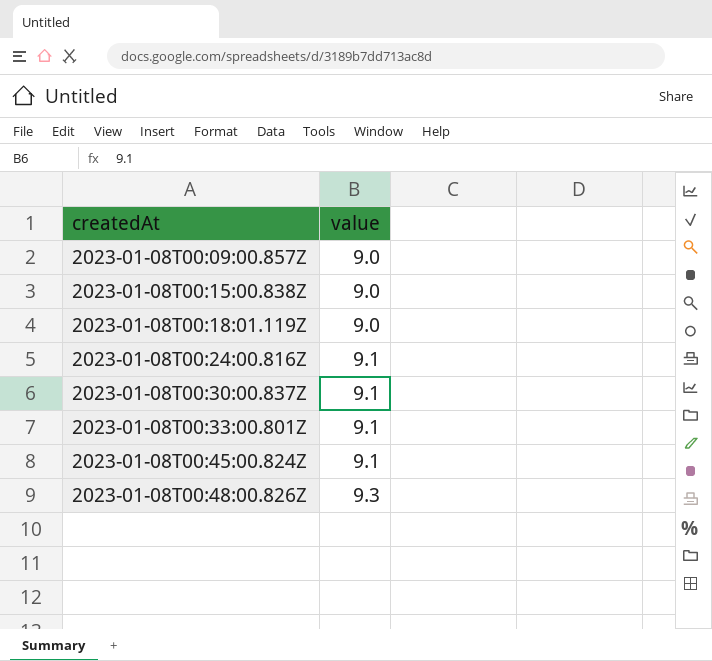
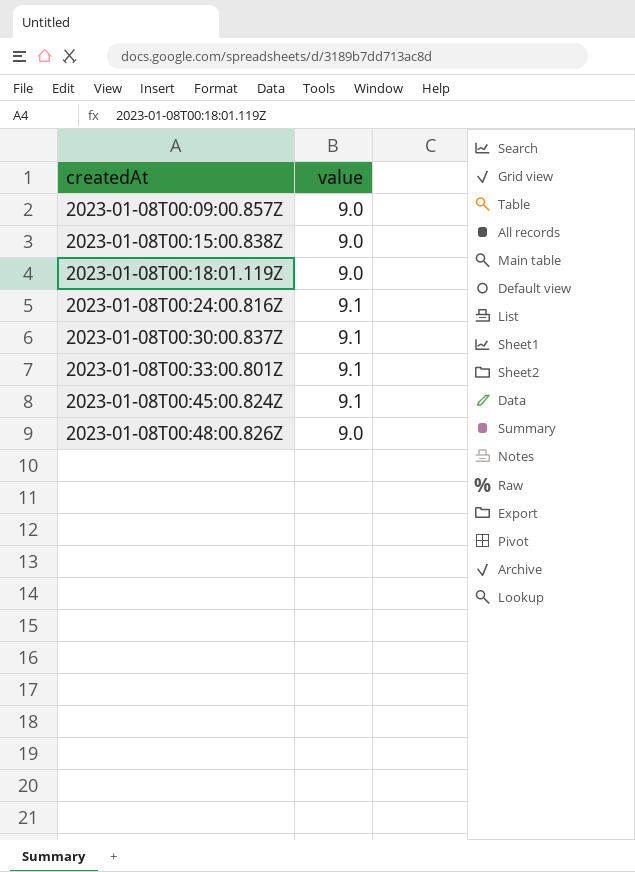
2023-01-08T00:48:00.826Z | value: 9.3 -> 9.0

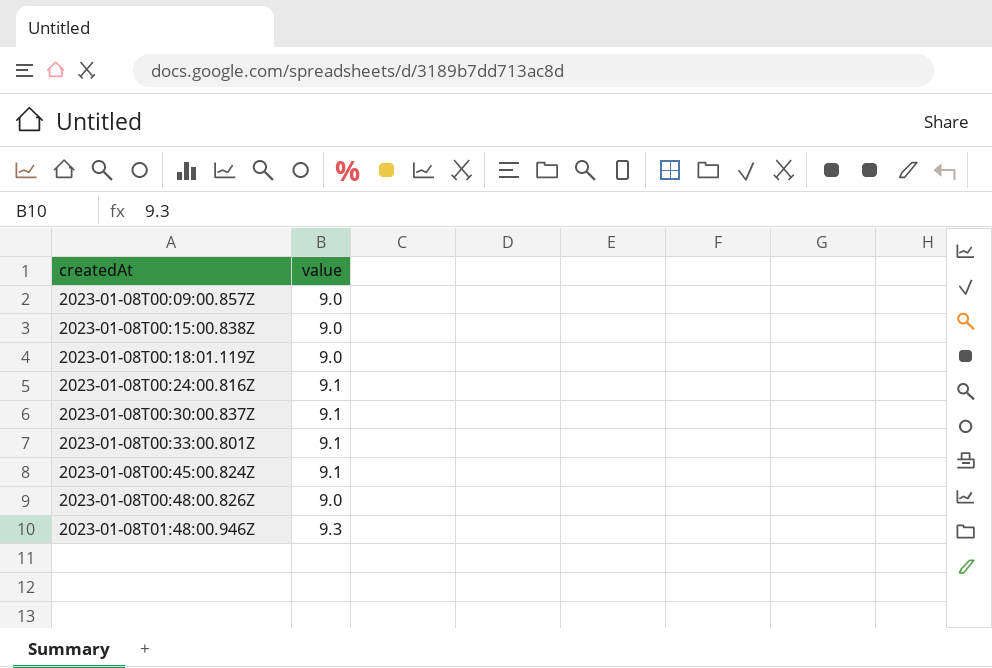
row 2023-01-08T01:48:00.946Z: none -> 9.3

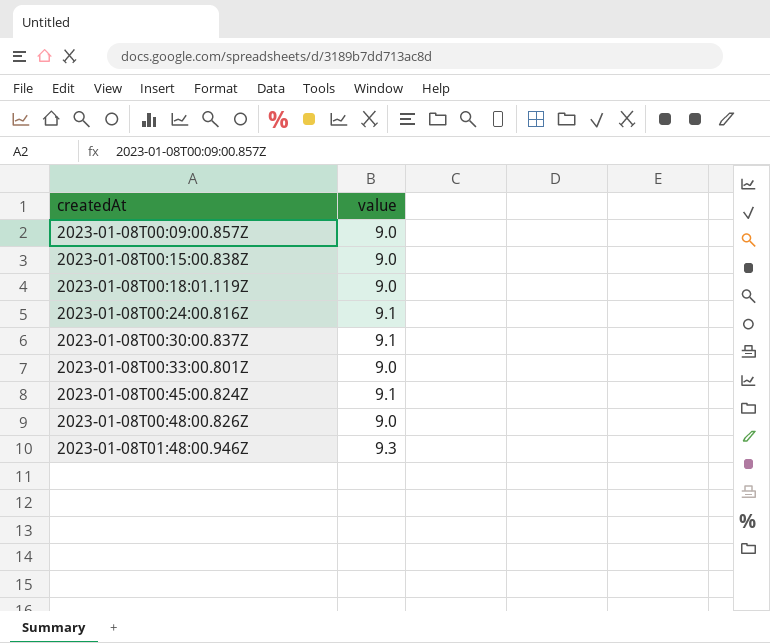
2023-01-08T00:33:00.801Z | value: 9.1 -> 9.0

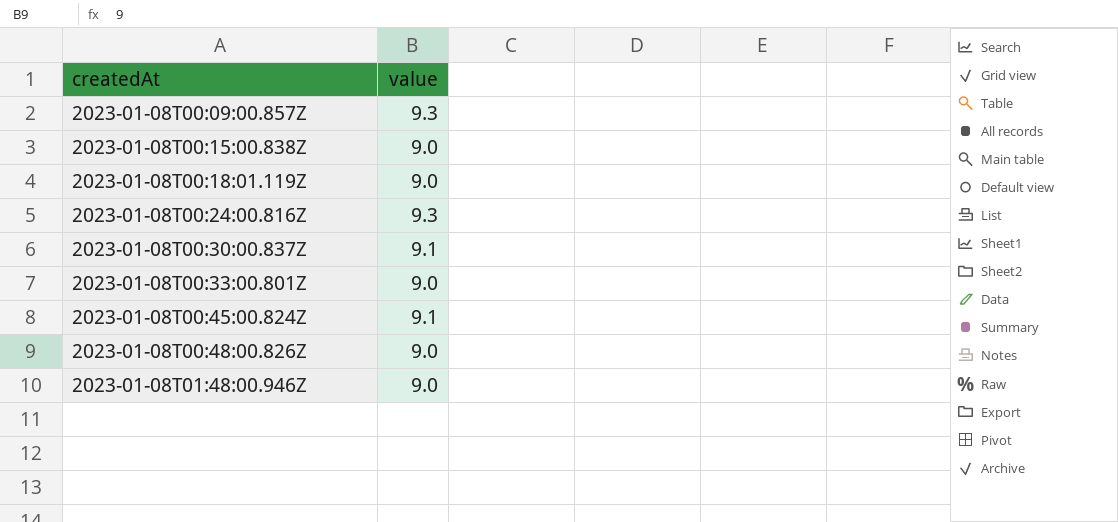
2023-01-08T00:09:00.857Z | value: 9.0 -> 9.3
2023-01-08T00:24:00.816Z | value: 9.1 -> 9.3
2023-01-08T01:48:00.946Z | value: 9.3 -> 9.0

